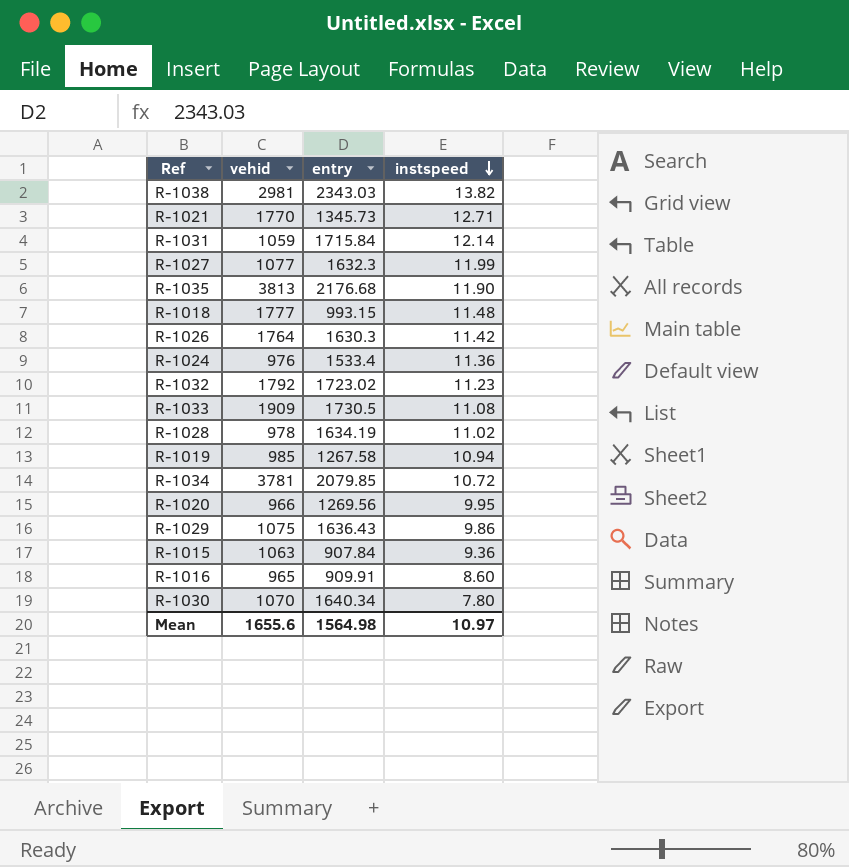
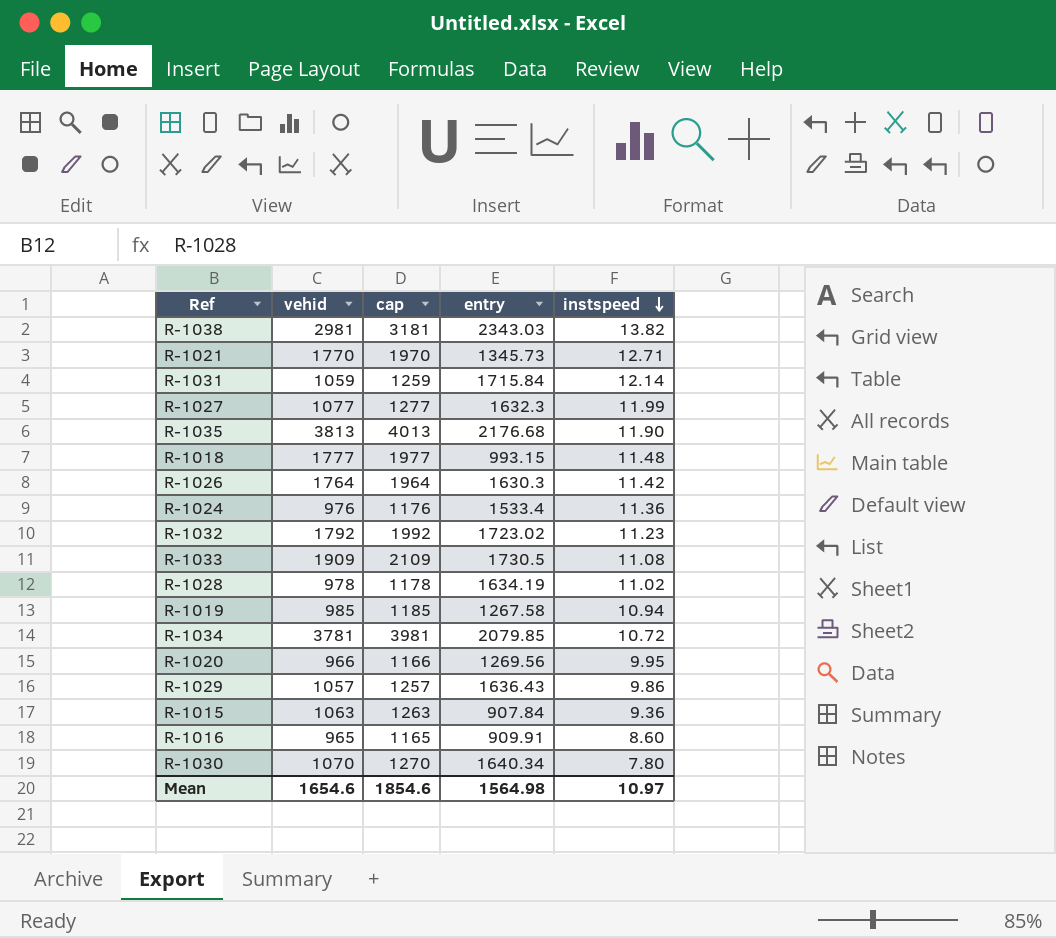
column cap | formula: none -> [vehid] + 200
R-1029 | vehid: 1075 -> 1057
Mean | vehid: 1655.6 -> 1654.6

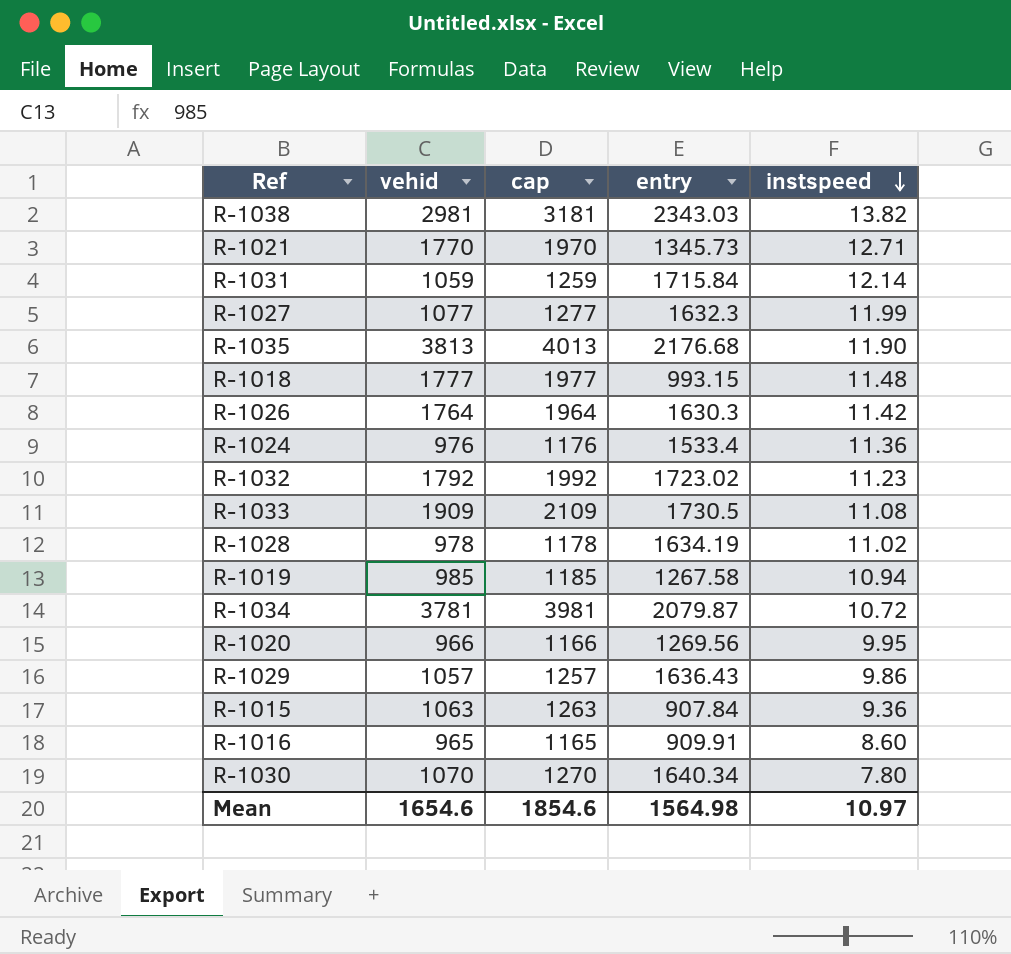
R-1034 | entry: 2079.85 -> 2079.87

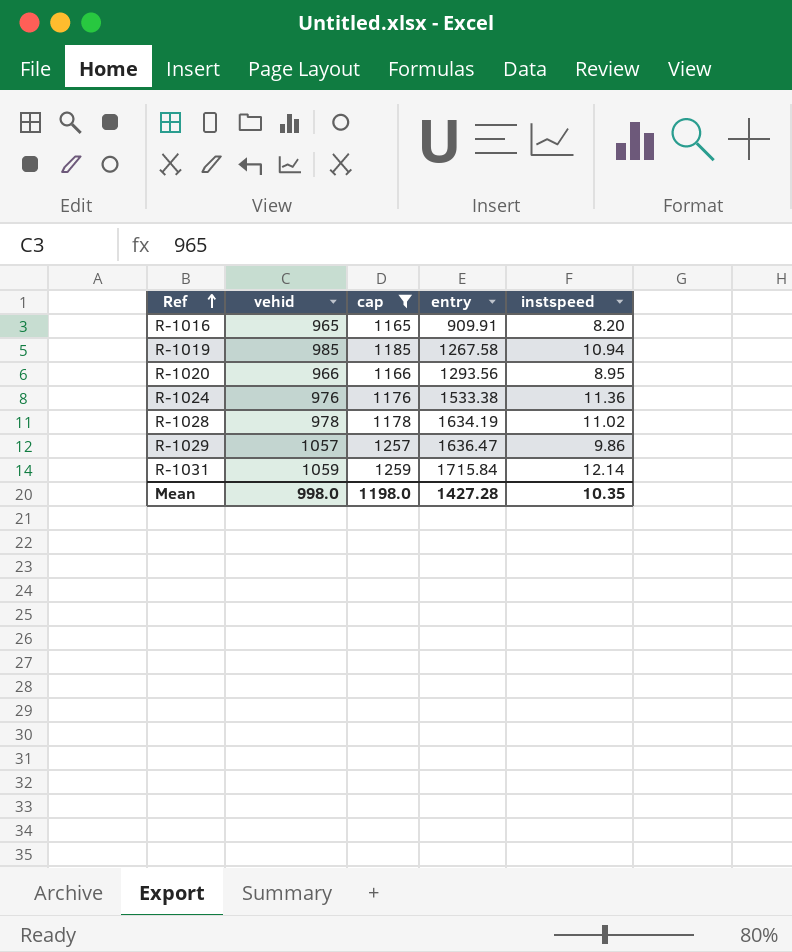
filter: none -> cap <= 1259
row order: instspeed descending -> Ref ascending
R-1016 | instspeed: 8.60 -> 8.20
R-1020 | entry: 1269.56 -> 1293.56
R-1020 | instspeed: 9.95 -> 8.95
R-1024 | entry: 1533.4 -> 1533.38
R-1029 | entry: 1636.43 -> 1636.47
Mean | vehid: 1654.6 -> 998.0
Mean | cap: 1854.6 -> 1198.0
Mean | entry: 1564.98 -> 1427.28
Mean | instspeed: 10.97 -> 10.35

